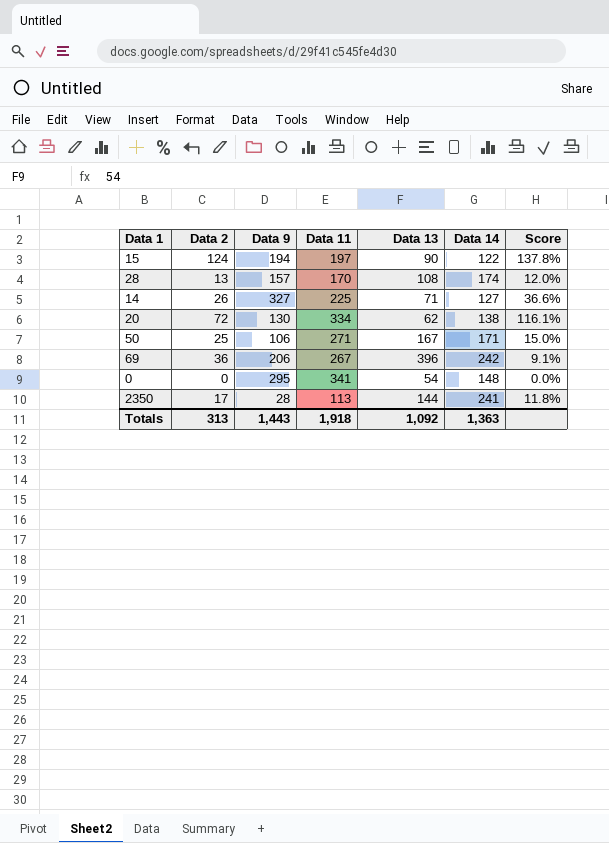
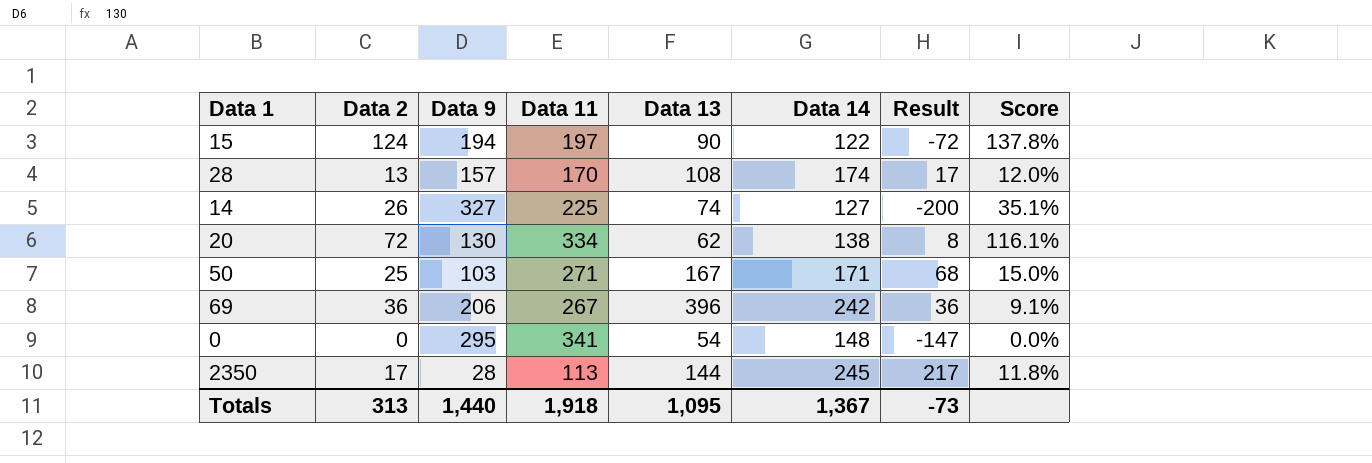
column Result | formula: none -> [Data 14] - [Data 9]
14 | Data 13: 71 -> 74
14 | Score: 36.6% -> 35.1%
50 | Data 9: 106 -> 103
2350 | Data 14: 241 -> 245
Totals | Data 9: 1,443 -> 1,440
Totals | Data 13: 1,092 -> 1,095
Totals | Data 14: 1,363 -> 1,367

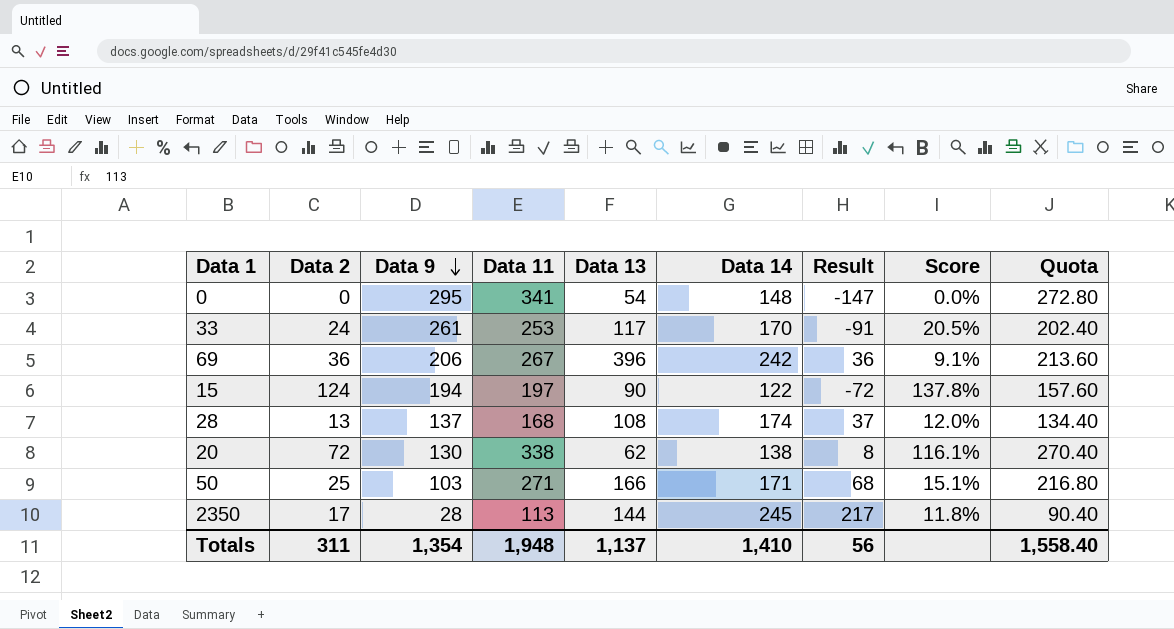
row order: none -> Data 9 descending
column Quota | formula: none -> [Data 11] * 0.8
row 14: 26 | 327 | 225 | 74 | 127 | -200 | 35.1% -> none
row 33: none -> 24 | 261 | 253 | 117 | 170 | -91 | 20.5% | 202.40
28 | Data 9: 157 -> 137
28 | Data 11: 170 -> 168
28 | Result: 17 -> 37
20 | Data 11: 334 -> 338
50 | Data 13: 167 -> 166
50 | Score: 15.0% -> 15.1%
Totals | Data 2: 313 -> 311
Totals | Data 9: 1,440 -> 1,354
Totals | Data 11: 1,918 -> 1,948
Totals | Data 13: 1,095 -> 1,137
Totals | Data 14: 1,367 -> 1,410
Totals | Result: -73 -> 56

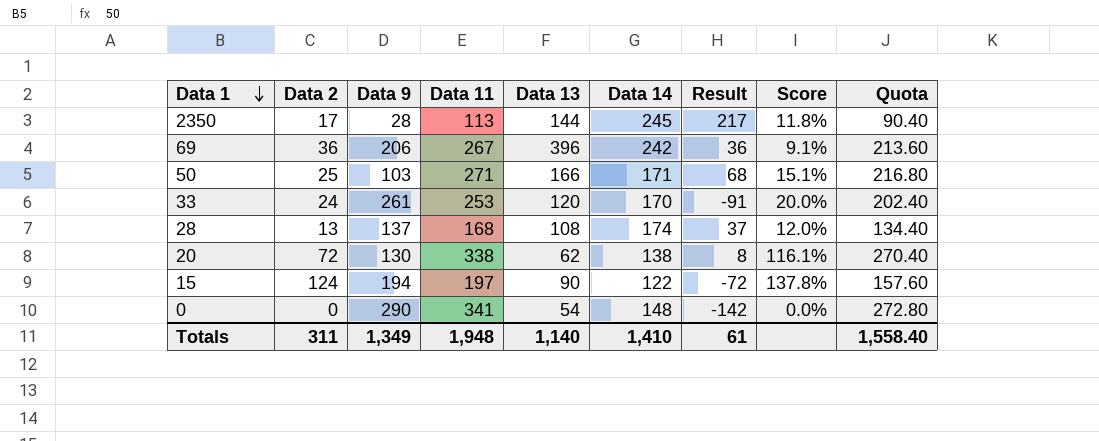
row order: Data 9 descending -> Data 1 descending
33 | Data 13: 117 -> 120
33 | Score: 20.5% -> 20.0%
0 | Data 9: 295 -> 290
0 | Result: -147 -> -142
Totals | Data 9: 1,354 -> 1,349
Totals | Data 13: 1,137 -> 1,140
Totals | Result: 56 -> 61

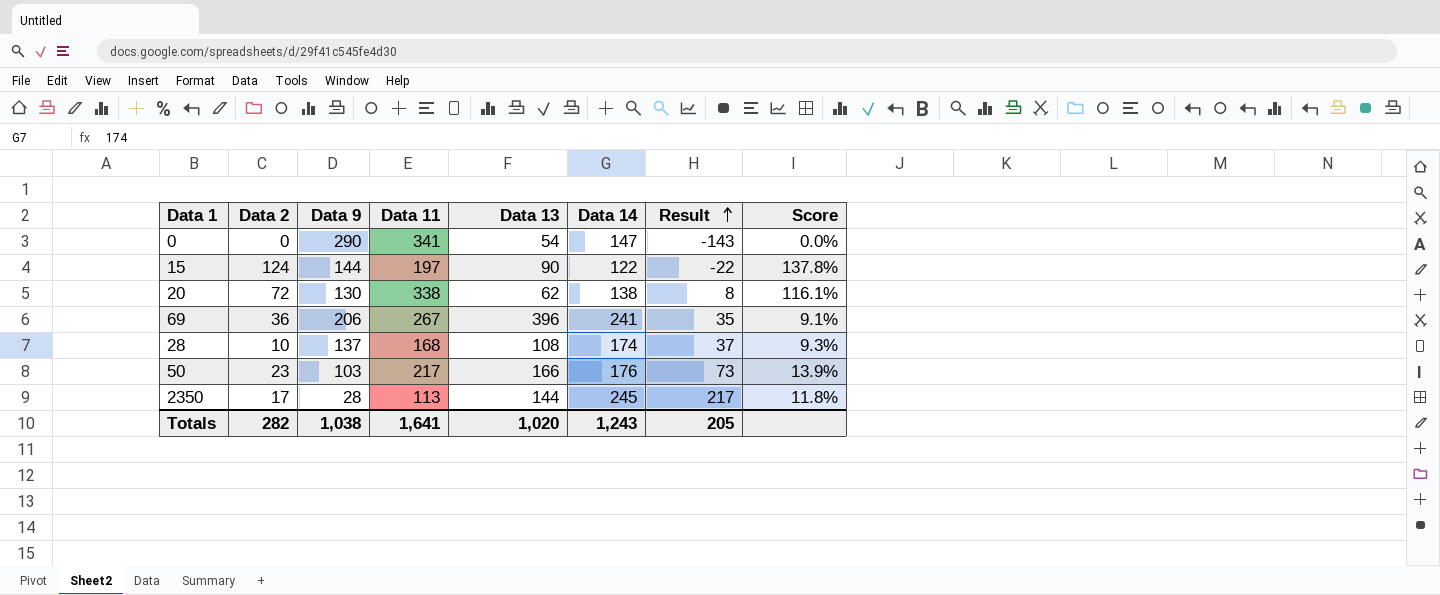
row order: Data 1 descending -> Result ascending
column Quota | formula: [Data 11] * 0.8 -> none
row 33: 24 | 261 | 253 | 120 | 170 | -91 | 20.0% | 202.40 -> none
0 | Data 14: 148 -> 147
0 | Result: -142 -> -143
15 | Data 9: 194 -> 144
15 | Result: -72 -> -22
69 | Data 14: 242 -> 241
69 | Result: 36 -> 35
28 | Data 2: 13 -> 10
28 | Score: 12.0% -> 9.3%
50 | Data 2: 25 -> 23
50 | Data 11: 271 -> 217
50 | Data 14: 171 -> 176
50 | Result: 68 -> 73
50 | Score: 15.1% -> 13.9%
Totals | Data 2: 311 -> 282
Totals | Data 9: 1,349 -> 1,038
Totals | Data 11: 1,948 -> 1,641
Totals | Data 13: 1,140 -> 1,020
Totals | Data 14: 1,410 -> 1,243
Totals | Result: 61 -> 205

